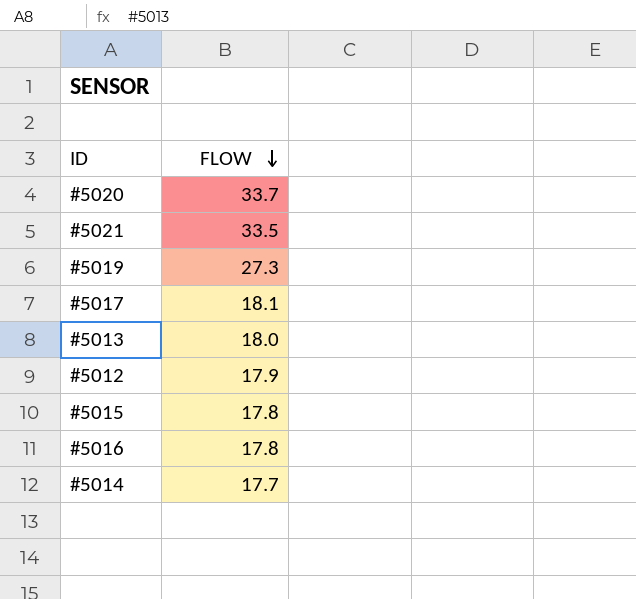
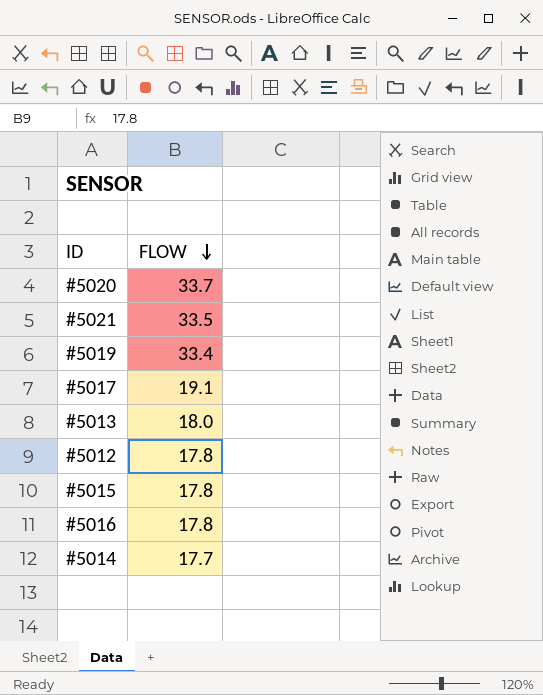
#5019 | FLOW: 27.3 -> 33.4
#5017 | FLOW: 18.1 -> 19.1
#5012 | FLOW: 17.9 -> 17.8

